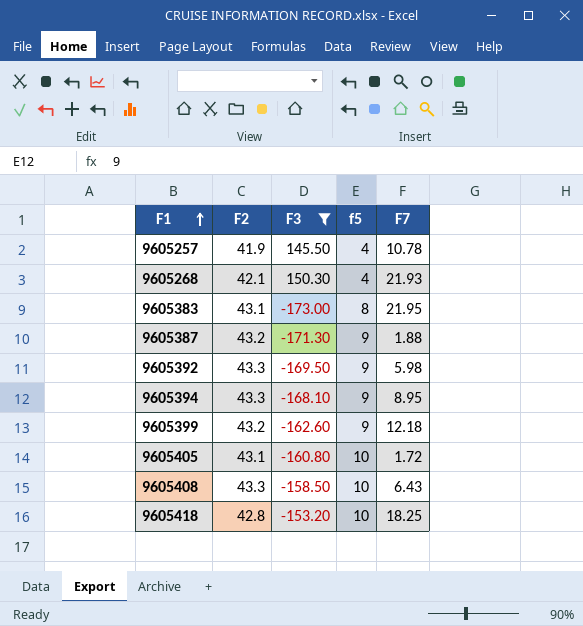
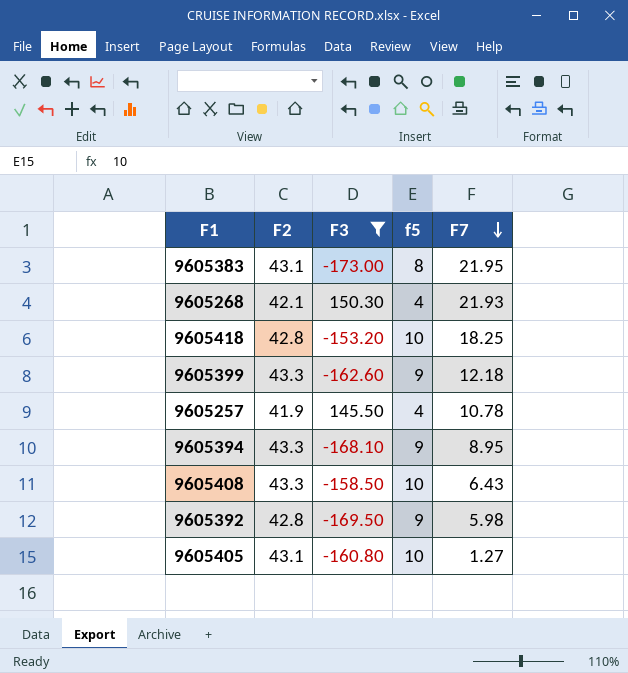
row order: F1 ascending -> F7 descending
row 9605387: 43.2 | -171.30 | 9 | 1.88 -> none
9605399 | F2: 43.2 -> 43.3
9605392 | F2: 43.3 -> 42.8
9605405 | F7: 1.72 -> 1.27

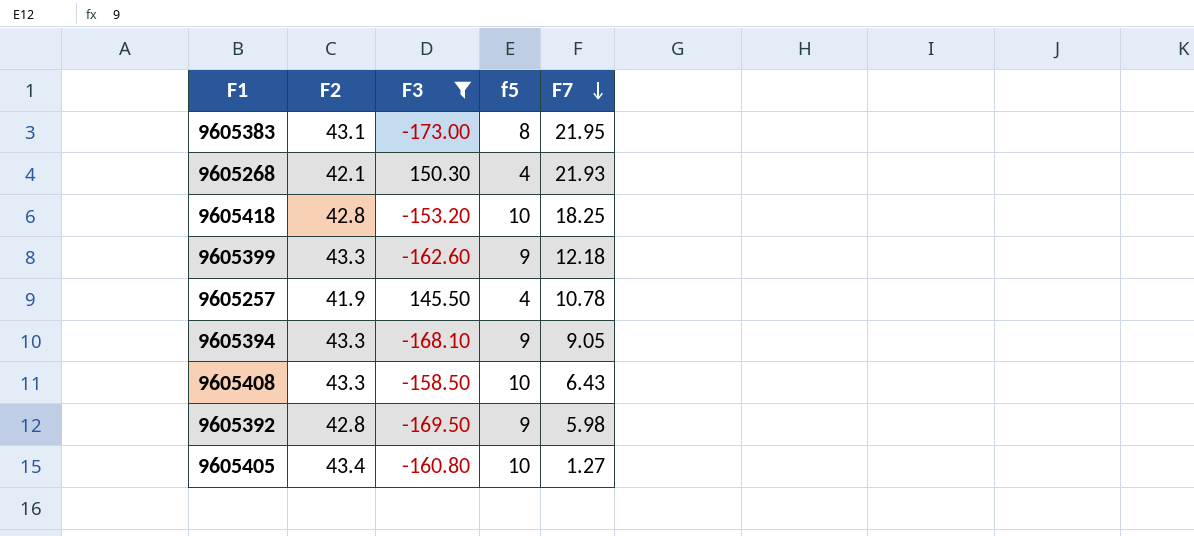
9605394 | F7: 8.95 -> 9.05
9605405 | F2: 43.1 -> 43.4

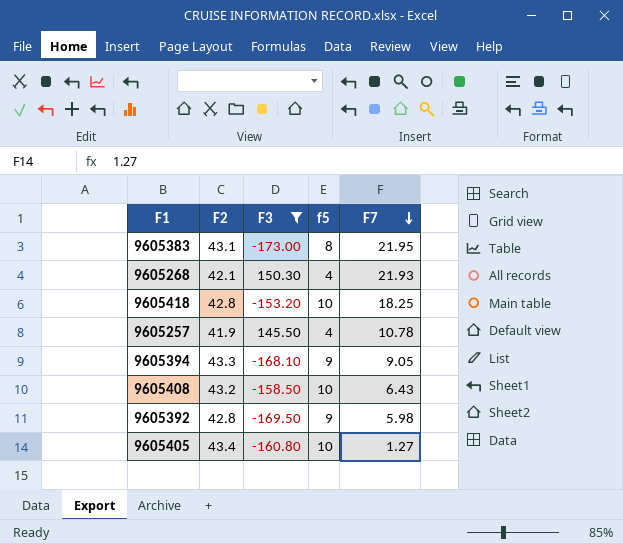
row 9605399: 43.3 | -162.60 | 9 | 12.18 -> none
9605408 | F2: 43.3 -> 43.2

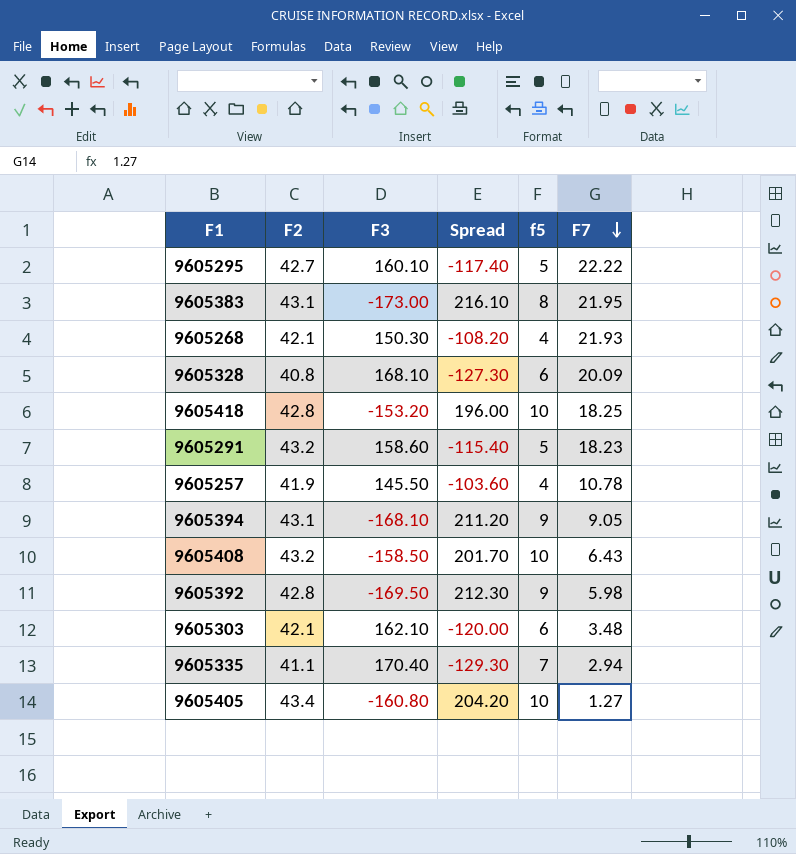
filter: F3 <= 150.30 -> none
column Spread | formula: none -> [F2] - [F3]
9605394 | F2: 43.3 -> 43.1

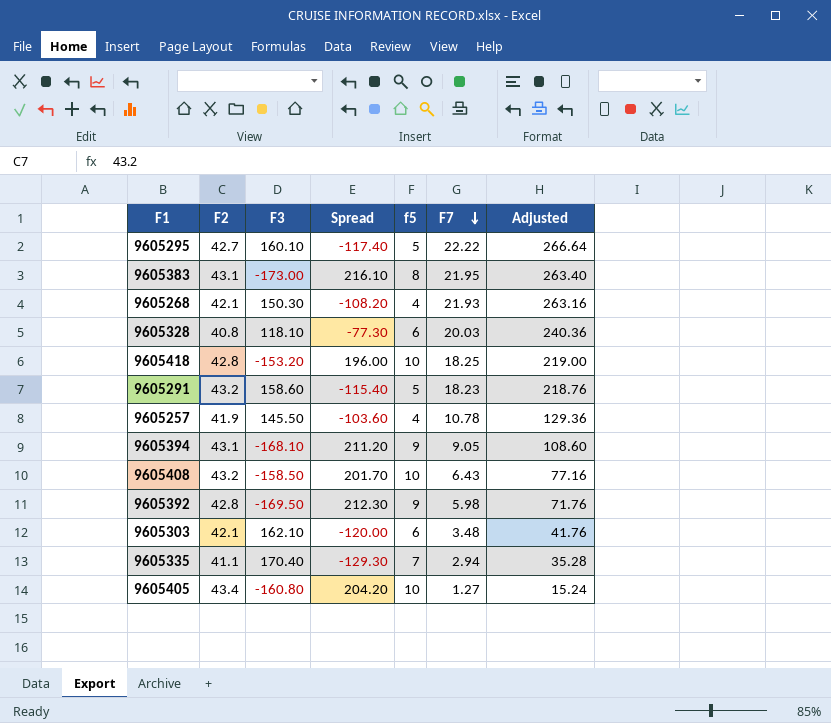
column Adjusted | formula: none -> [F7] * 12
9605328 | F3: 168.10 -> 118.10
9605328 | Spread: -127.30 -> -77.30
9605328 | F7: 20.09 -> 20.03

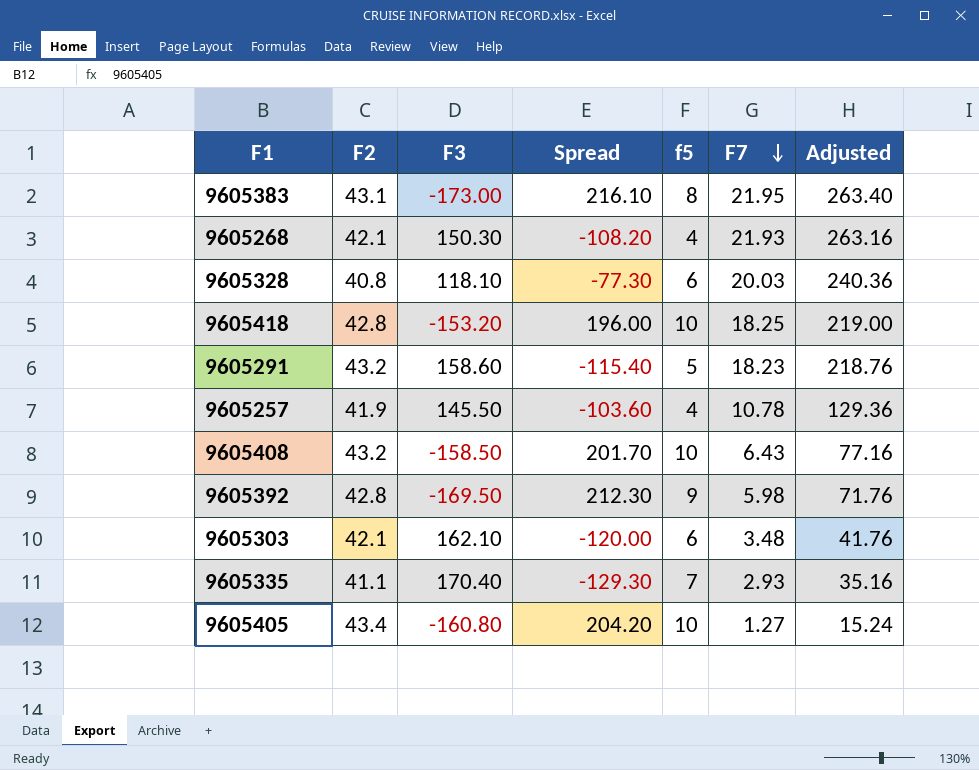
row 9605295: 42.7 | 160.10 | -117.40 | 5 | 22.22 | 266.64 -> none
row 9605394: 43.1 | -168.10 | 211.20 | 9 | 9.05 | 108.60 -> none
9605335 | F7: 2.94 -> 2.93
9605335 | Adjusted: 35.28 -> 35.16

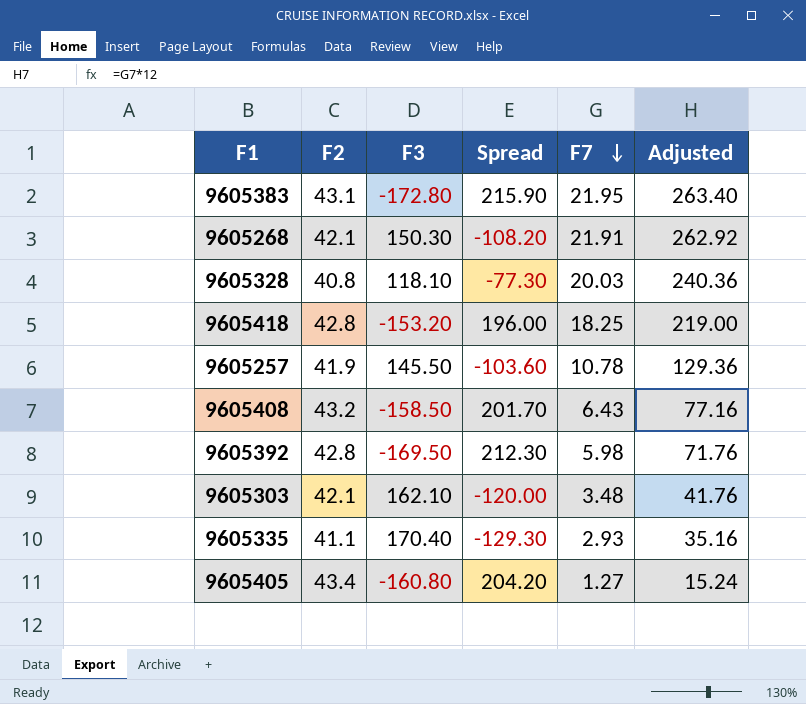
column f5 | position: 5 -> none
row 9605291: 43.2 | 158.60 | -115.40 | 5 | 18.23 | 218.76 -> none
9605383 | F3: -173.00 -> -172.80
9605383 | Spread: 216.10 -> 215.90
9605268 | F7: 21.93 -> 21.91
9605268 | Adjusted: 263.16 -> 262.92

